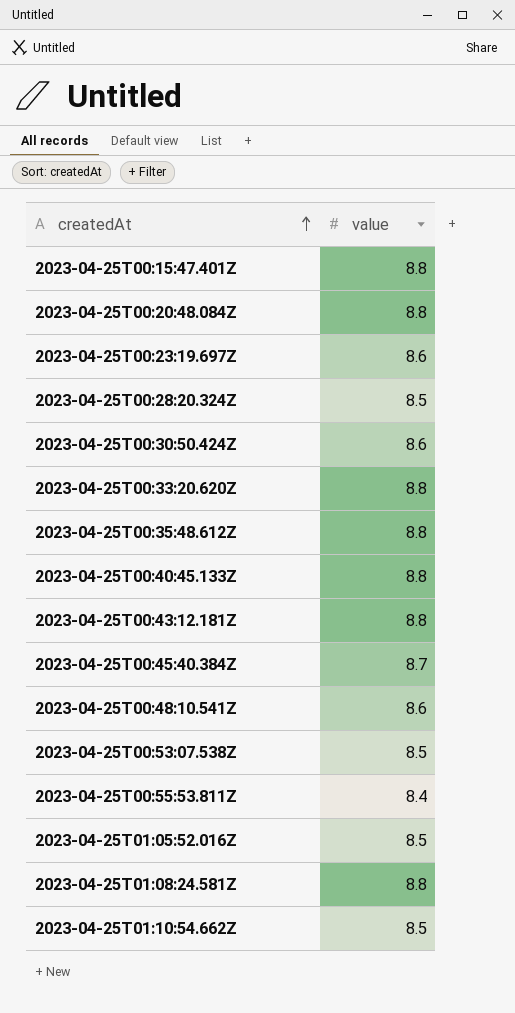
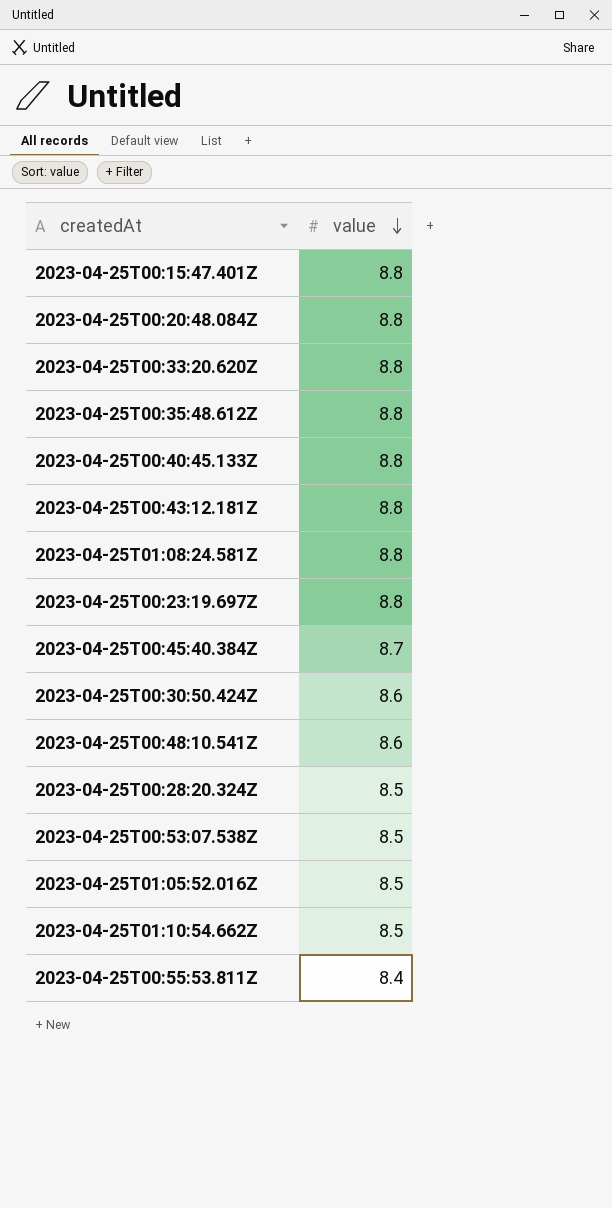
row order: createdAt ascending -> value descending
2023-04-25T00:23:19.697Z | value: 8.6 -> 8.8

